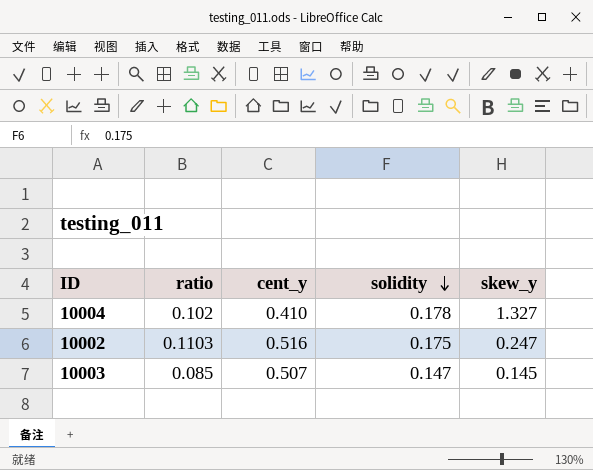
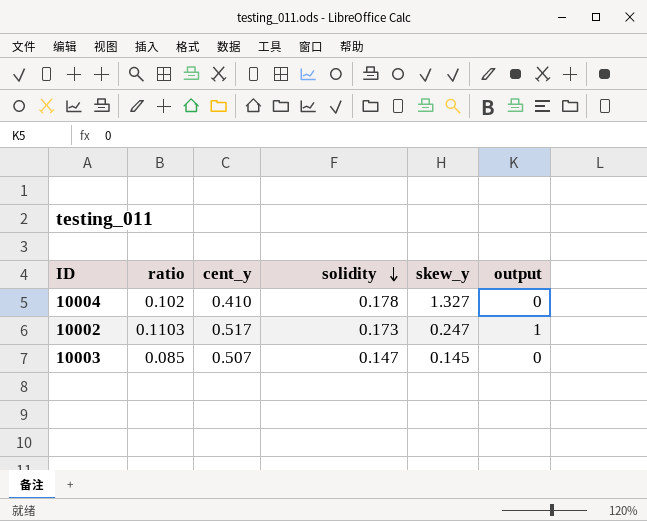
column output | position: none -> 6
10002 | cent_y: 0.516 -> 0.517
10002 | solidity: 0.175 -> 0.173

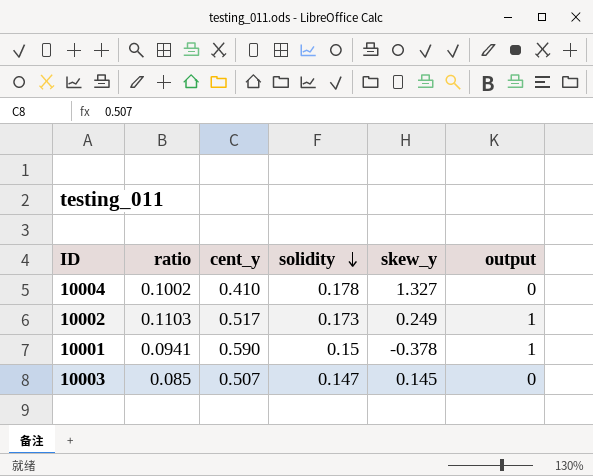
10004 | ratio: 0.102 -> 0.1002
10002 | skew_y: 0.247 -> 0.249
row 10001: none -> 0.0941 | 0.590 | 0.15 | -0.378 | 1

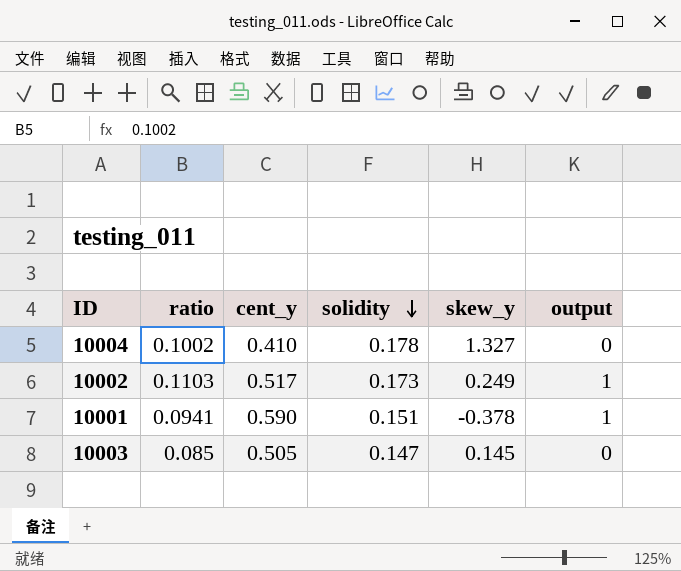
10001 | solidity: 0.15 -> 0.151
10003 | cent_y: 0.507 -> 0.505

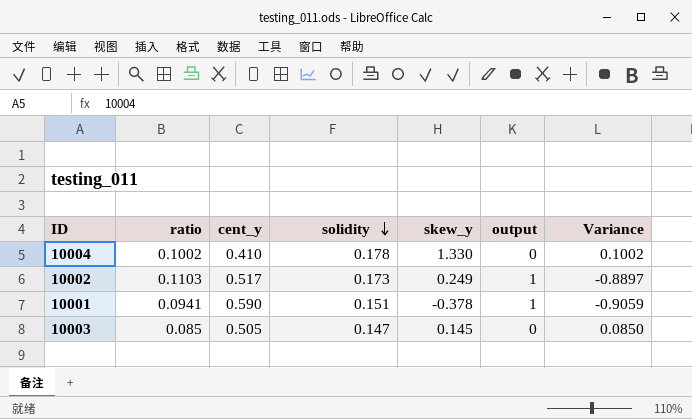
column Variance | formula: none -> [ratio] - [output]
10004 | skew_y: 1.327 -> 1.330

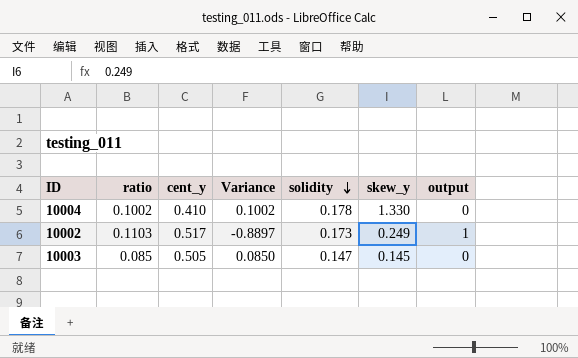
column Variance | position: 7 -> 4
row 10001: 0.0941 | 0.590 | 0.151 | -0.378 | 1 | -0.9059 -> none

